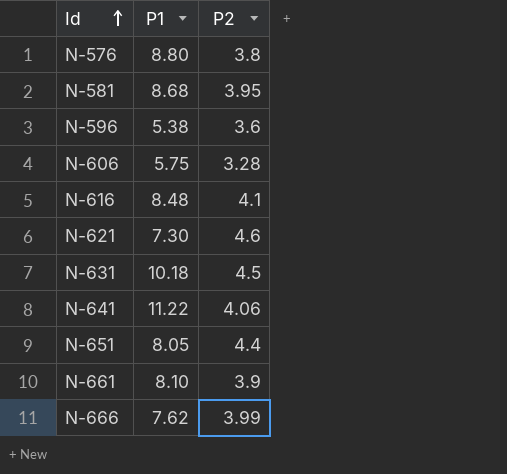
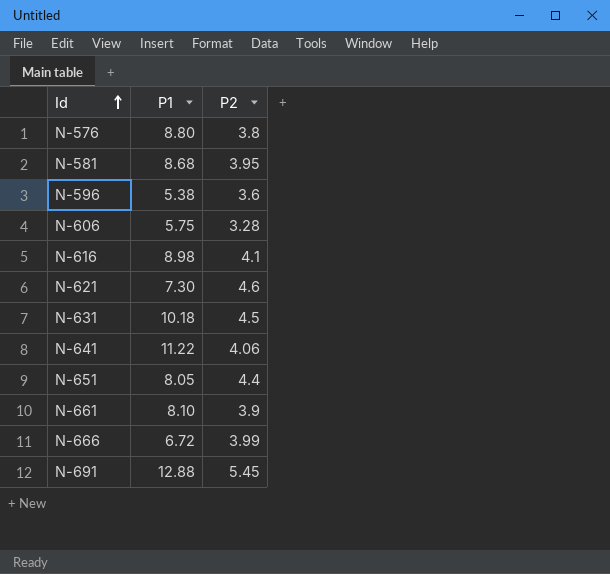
N-616 | P1: 8.48 -> 8.98
N-666 | P1: 7.62 -> 6.72
row N-691: none -> 12.88 | 5.45

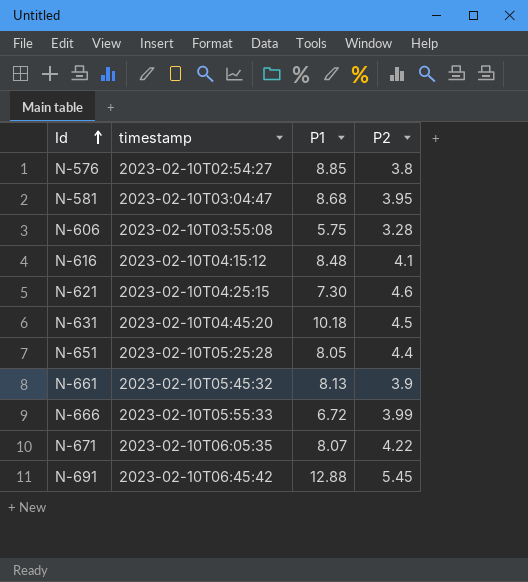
column timestamp | position: none -> 2
row N-596: 5.38 | 3.6 -> none
row N-641: 11.22 | 4.06 -> none
N-576 | P1: 8.80 -> 8.85
N-616 | P1: 8.98 -> 8.48
N-661 | P1: 8.10 -> 8.13
row N-671: none -> 2023-02-10T06:05:35 | 8.07 | 4.22

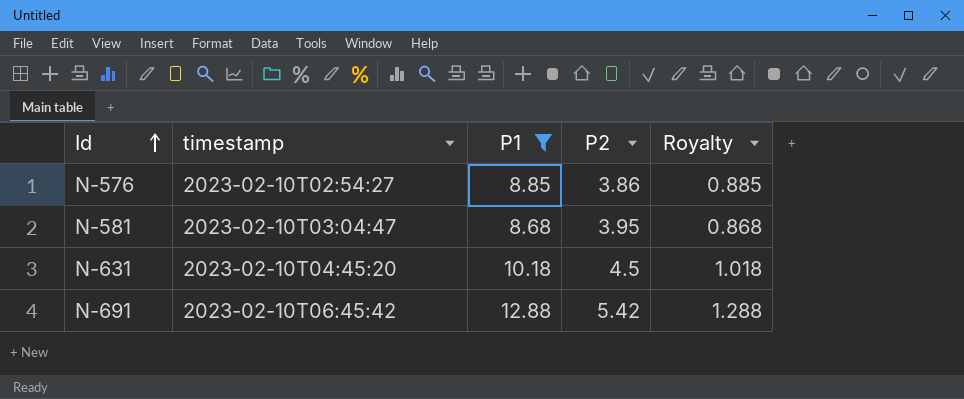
filter: none -> P1 >= 8.68
column Royalty | formula: none -> [P1] * 0.1
N-576 | P2: 3.8 -> 3.86
N-691 | P2: 5.45 -> 5.42

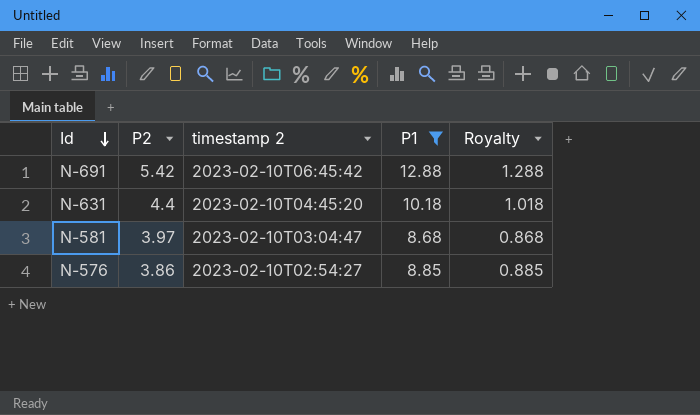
row order: Id ascending -> Id descending
column P2 | position: 4 -> 2
column name: timestamp -> timestamp 2
N-631 | P2: 4.5 -> 4.4
N-581 | P2: 3.95 -> 3.97

